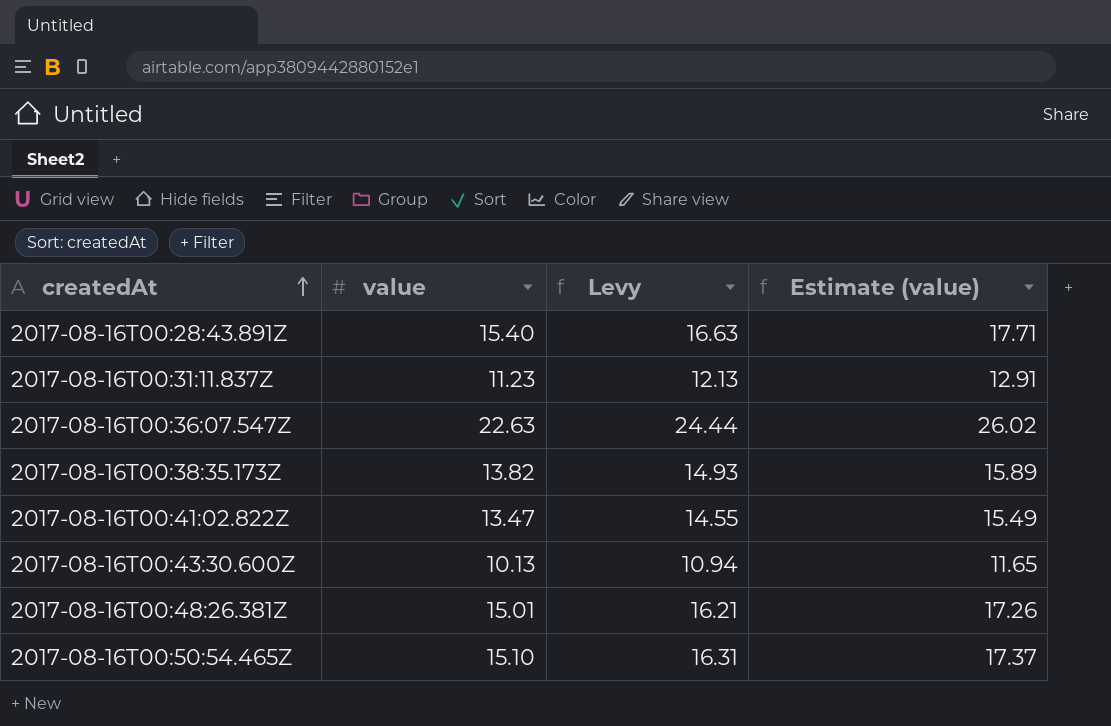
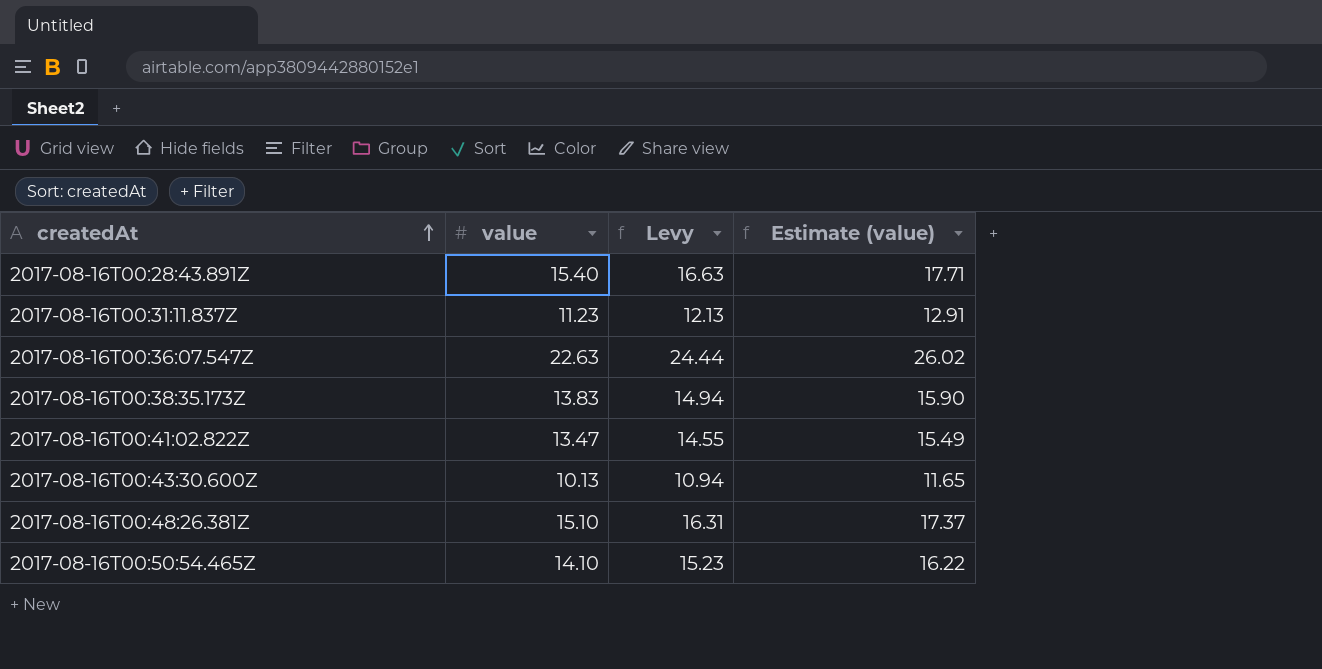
2017-08-16T00:38:35.173Z | value: 13.82 -> 13.83
2017-08-16T00:38:35.173Z | Levy: 14.93 -> 14.94
2017-08-16T00:38:35.173Z | Estimate (value): 15.89 -> 15.90
2017-08-16T00:48:26.381Z | value: 15.01 -> 15.10
2017-08-16T00:48:26.381Z | Levy: 16.21 -> 16.31
2017-08-16T00:48:26.381Z | Estimate (value): 17.26 -> 17.37
2017-08-16T00:50:54.465Z | value: 15.10 -> 14.10
2017-08-16T00:50:54.465Z | Levy: 16.31 -> 15.23
2017-08-16T00:50:54.465Z | Estimate (value): 17.37 -> 16.22

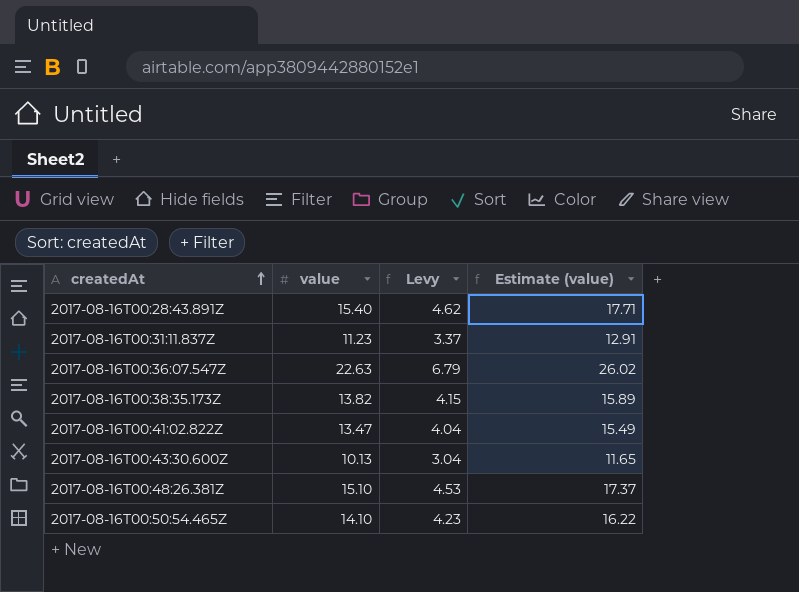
column Levy | formula: [value] * 1.08 -> [value] * 0.3
2017-08-16T00:38:35.173Z | value: 13.83 -> 13.82
2017-08-16T00:38:35.173Z | Estimate (value): 15.90 -> 15.89

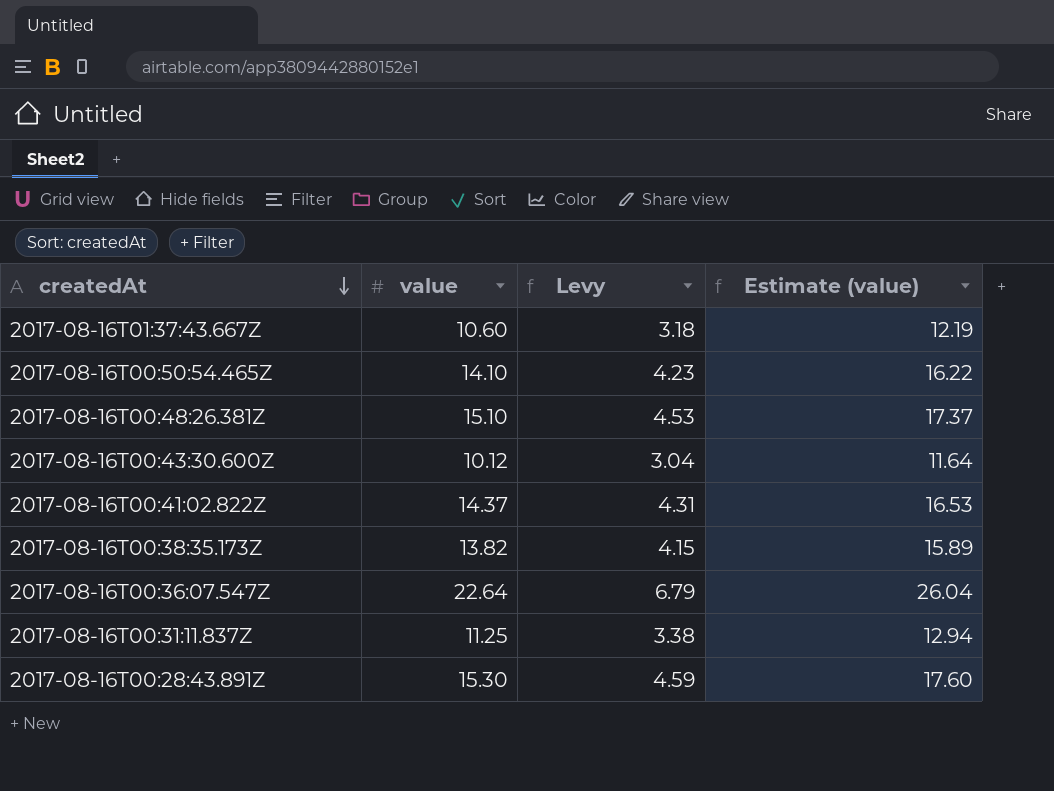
row order: createdAt ascending -> createdAt descending
row 2017-08-16T01:37:43.667Z: none -> 10.60 | 3.18 | 12.19
2017-08-16T00:43:30.600Z | value: 10.13 -> 10.12
2017-08-16T00:43:30.600Z | Estimate (value): 11.65 -> 11.64
2017-08-16T00:41:02.822Z | value: 13.47 -> 14.37
2017-08-16T00:41:02.822Z | Levy: 4.04 -> 4.31
2017-08-16T00:41:02.822Z | Estimate (value): 15.49 -> 16.53
2017-08-16T00:36:07.547Z | value: 22.63 -> 22.64
2017-08-16T00:36:07.547Z | Estimate (value): 26.02 -> 26.04
2017-08-16T00:31:11.837Z | value: 11.23 -> 11.25
2017-08-16T00:31:11.837Z | Levy: 3.37 -> 3.38
2017-08-16T00:31:11.837Z | Estimate (value): 12.91 -> 12.94
2017-08-16T00:28:43.891Z | value: 15.40 -> 15.30
2017-08-16T00:28:43.891Z | Levy: 4.62 -> 4.59
2017-08-16T00:28:43.891Z | Estimate (value): 17.71 -> 17.60

